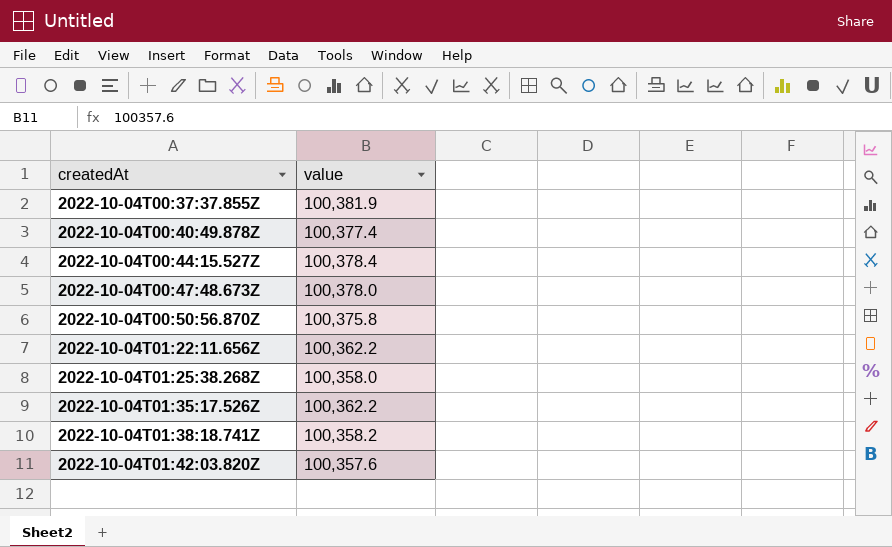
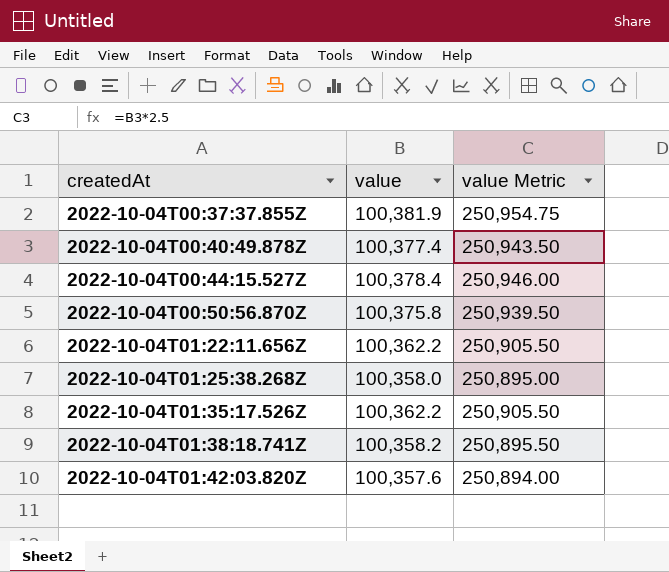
column value Metric | formula: none -> [value] * 2.5
row 2022-10-04T00:47:48.673Z: 100,378.0 -> none

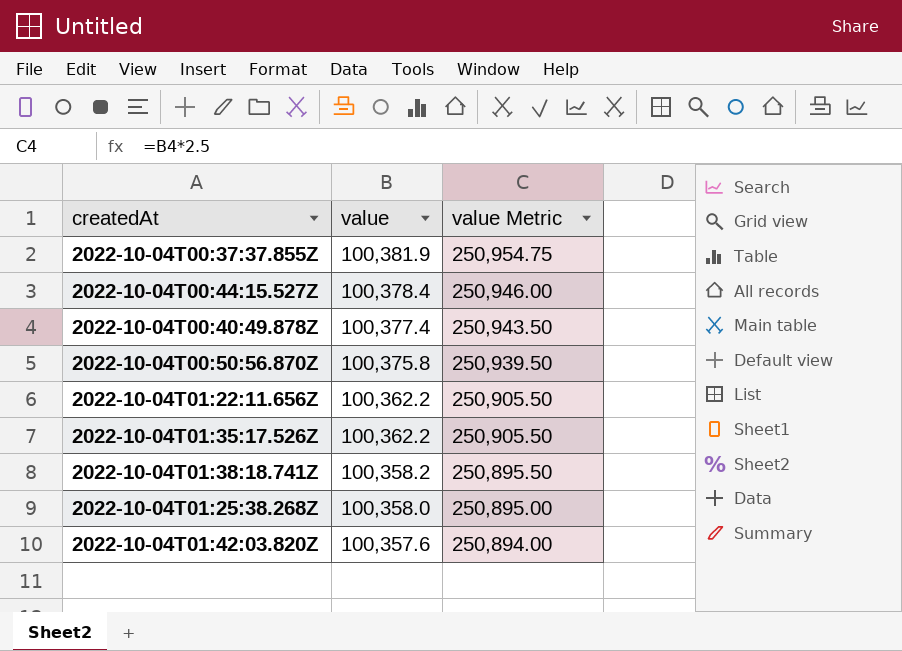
row order: createdAt ascending -> value descending

